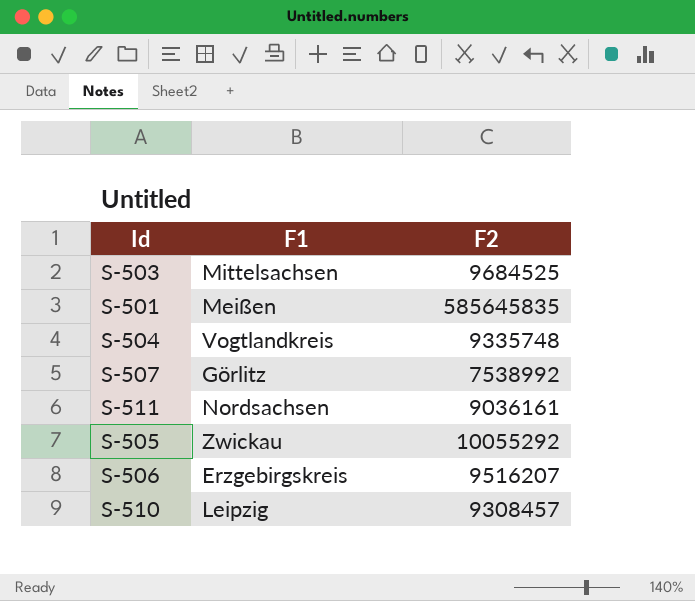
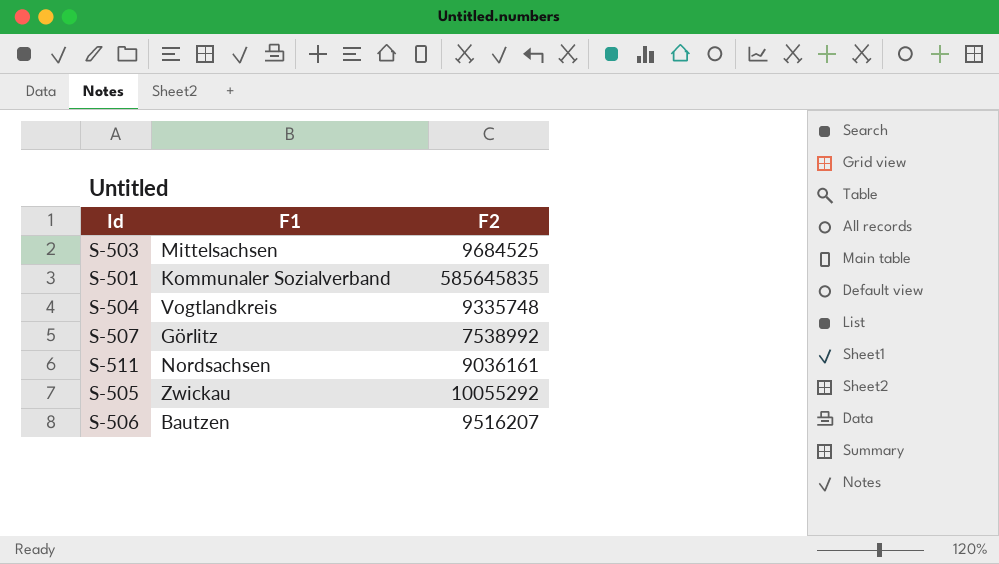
row S-510: Leipzig | 9308457 -> none
S-501 | F1: Meißen -> Kommunaler Sozialverband
S-506 | F1: Erzgebirgskreis -> Bautzen

